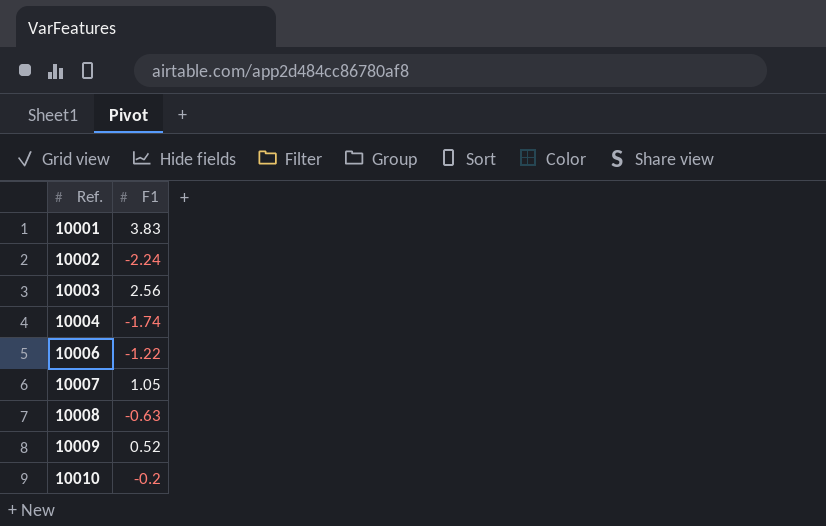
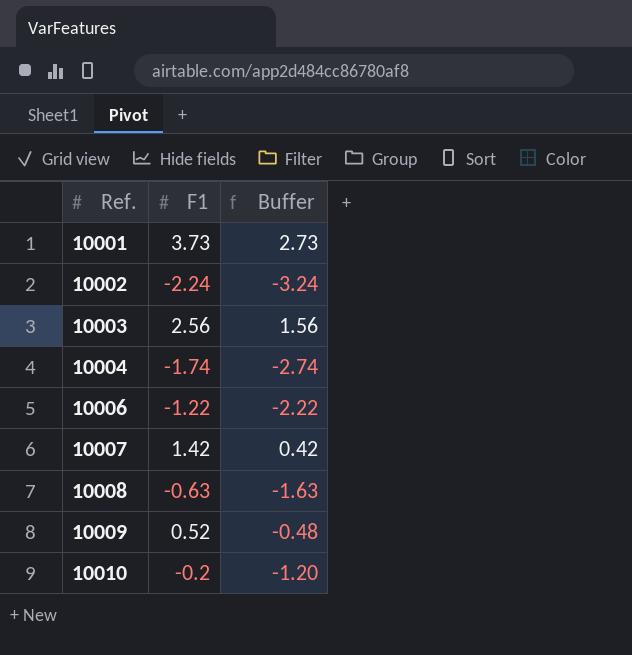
column Buffer | formula: none -> [F1] - 1
10001 | F1: 3.83 -> 3.73
10007 | F1: 1.05 -> 1.42

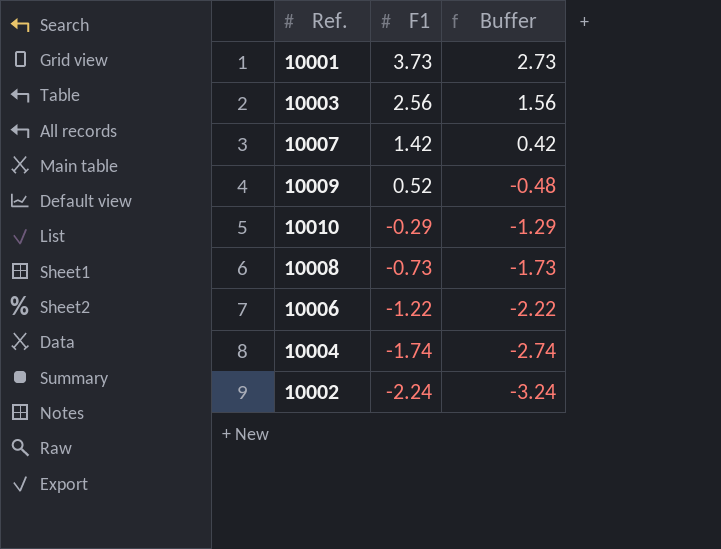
row order: Ref. ascending -> F1 descending
10010 | F1: -0.2 -> -0.29
10010 | Buffer: -1.20 -> -1.29
10008 | F1: -0.63 -> -0.73
10008 | Buffer: -1.63 -> -1.73

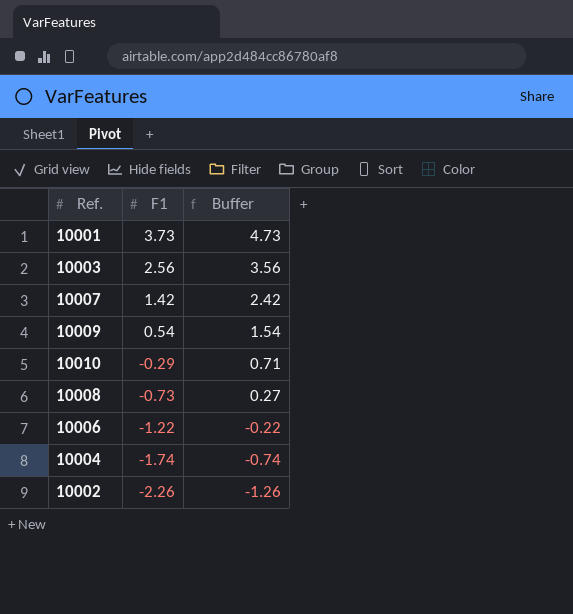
column Buffer | formula: [F1] - 1 -> [F1] + 1
10009 | F1: 0.52 -> 0.54
10002 | F1: -2.24 -> -2.26

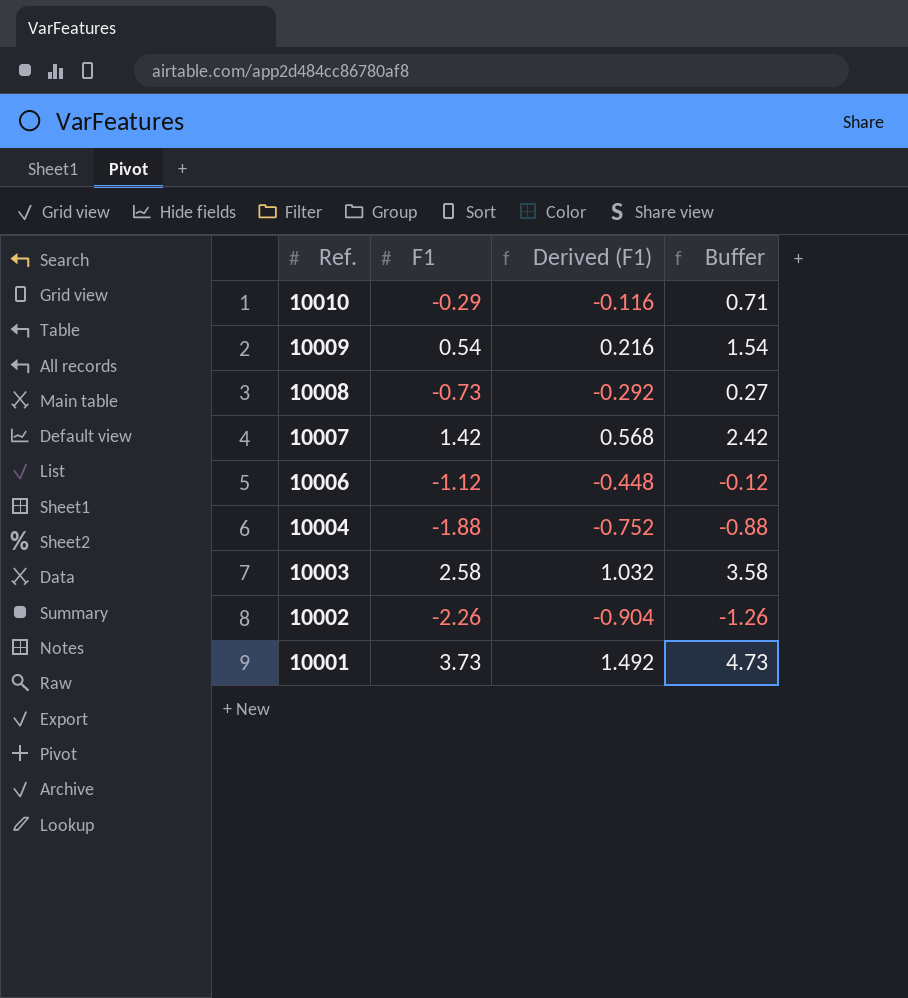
row order: F1 descending -> Ref. descending
column Derived (F1) | formula: none -> [F1] * 0.4
10006 | F1: -1.22 -> -1.12
10006 | Buffer: -0.22 -> -0.12
10004 | F1: -1.74 -> -1.88
10004 | Buffer: -0.74 -> -0.88
10003 | F1: 2.56 -> 2.58
10003 | Buffer: 3.56 -> 3.58

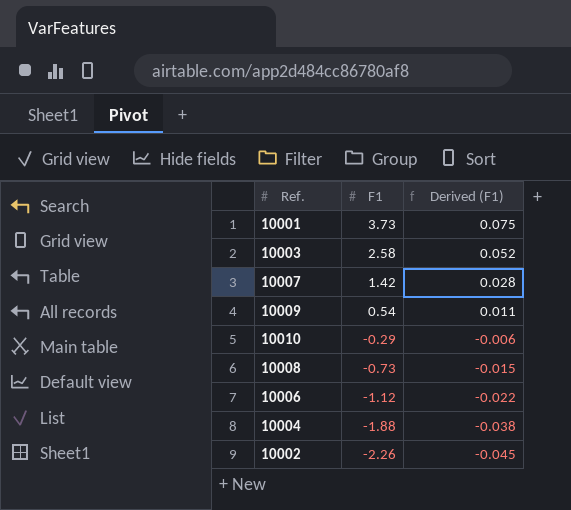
row order: Ref. descending -> F1 descending
column Buffer | formula: [F1] + 1 -> none
column Derived (F1) | formula: [F1] * 0.4 -> [F1] * 0.02

